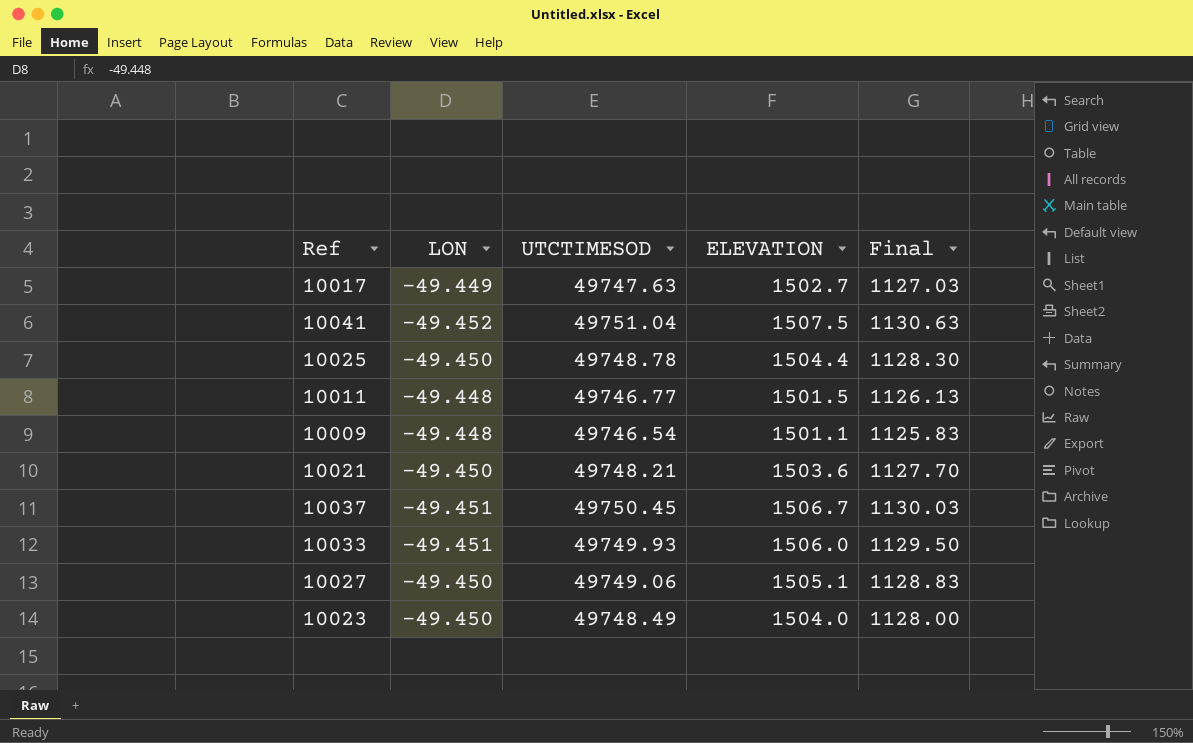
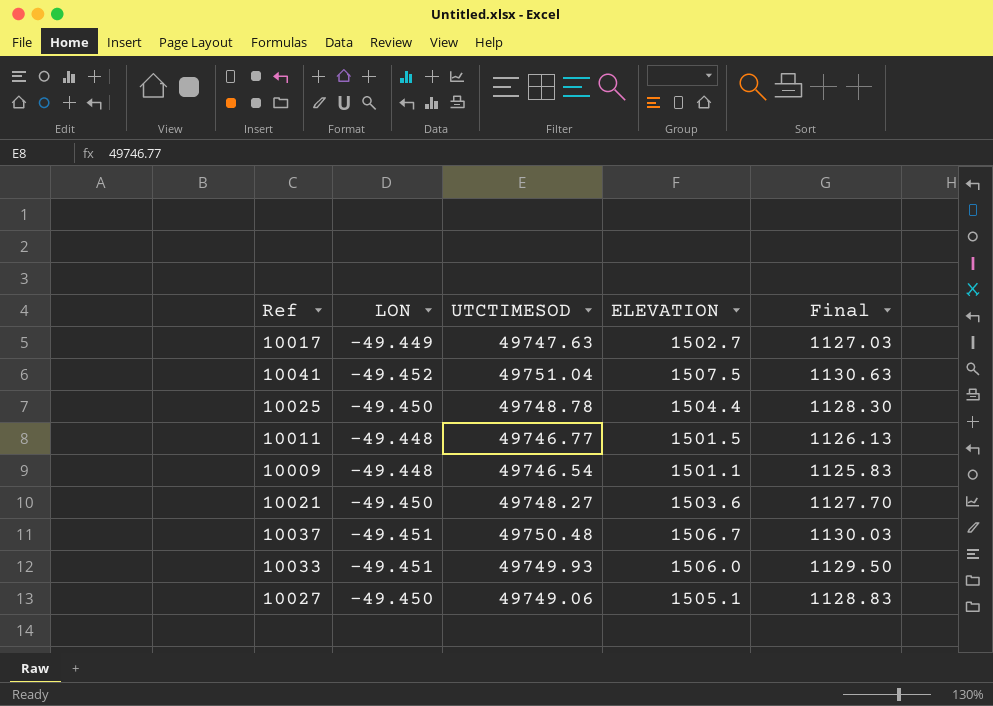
row 10023: -49.450 | 49748.49 | 1504.0 | 1128.00 -> none
10021 | UTCTIMESOD: 49748.21 -> 49748.27
10037 | UTCTIMESOD: 49750.45 -> 49750.48

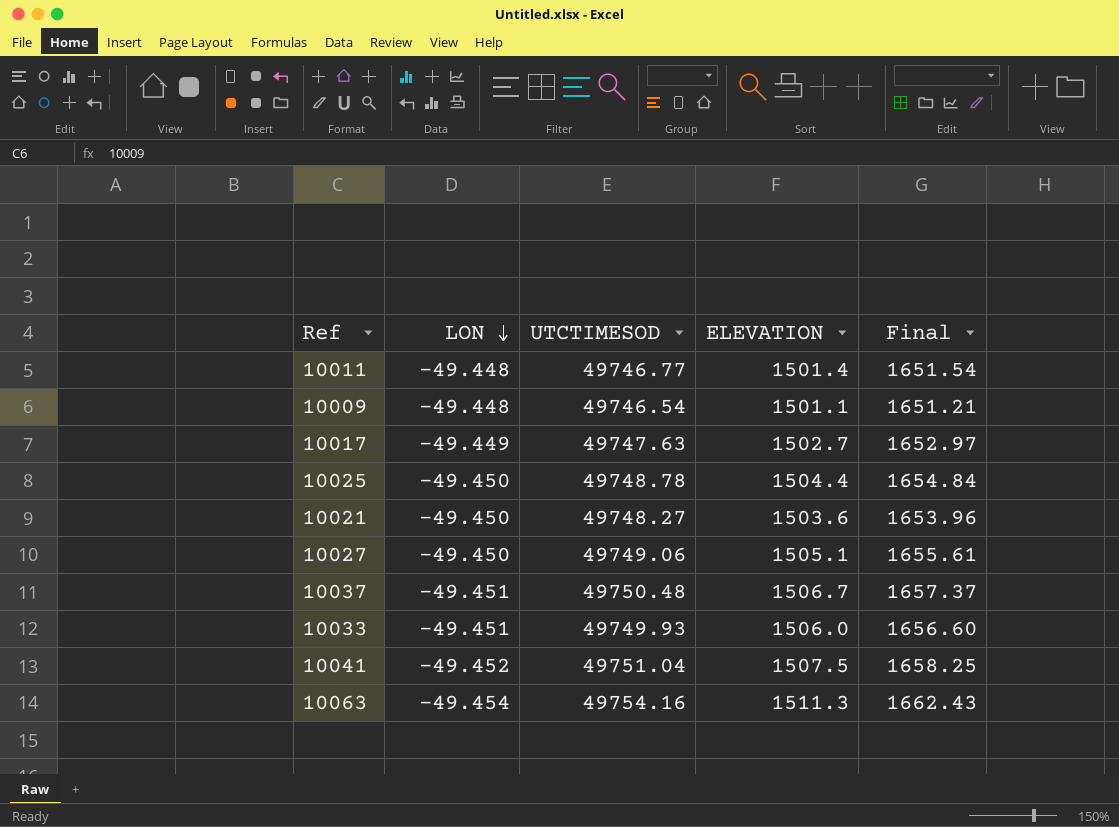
row order: none -> LON descending
column Final | formula: [ELEVATION] * 0.75 -> [ELEVATION] * 1.1
10011 | ELEVATION: 1501.5 -> 1501.4
row 10063: none -> -49.454 | 49754.16 | 1511.3 | 1662.43

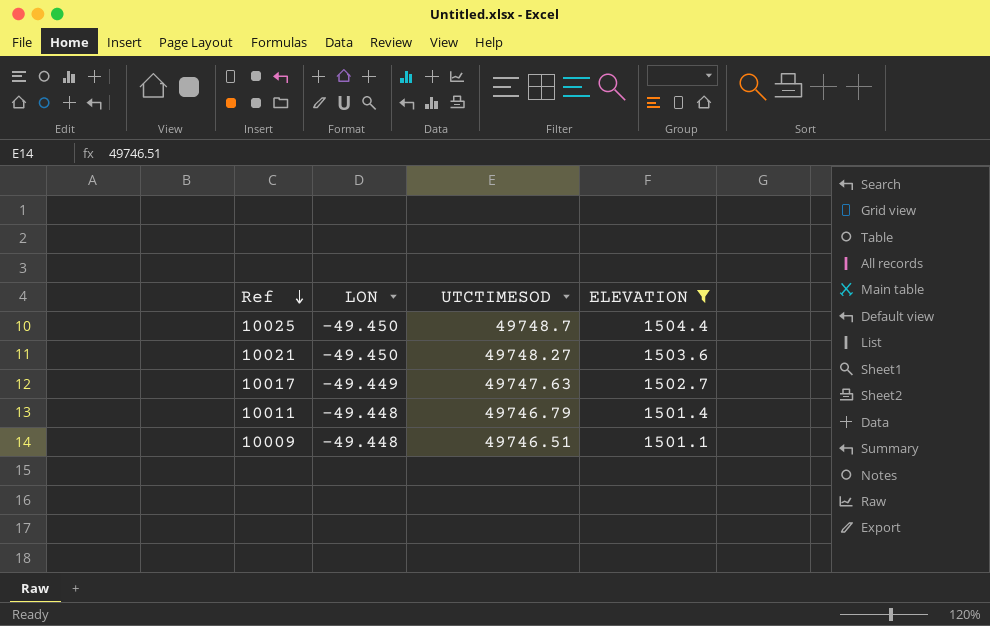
filter: none -> ELEVATION <= 1504.4
row order: LON descending -> Ref descending
column Final | formula: [ELEVATION] * 1.1 -> none
10025 | UTCTIMESOD: 49748.78 -> 49748.7
10011 | UTCTIMESOD: 49746.77 -> 49746.79
10009 | UTCTIMESOD: 49746.54 -> 49746.51

